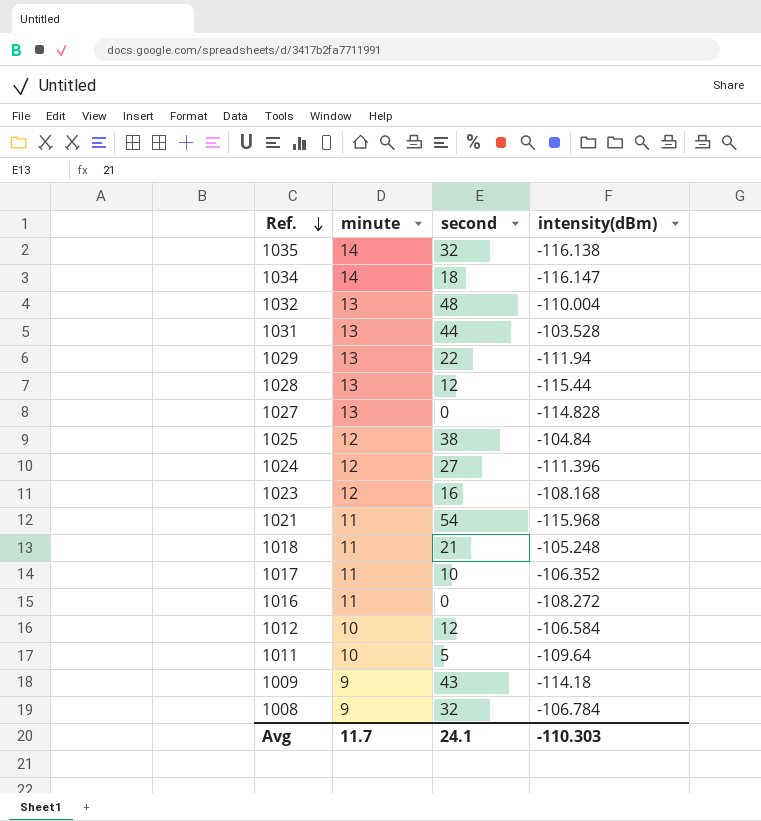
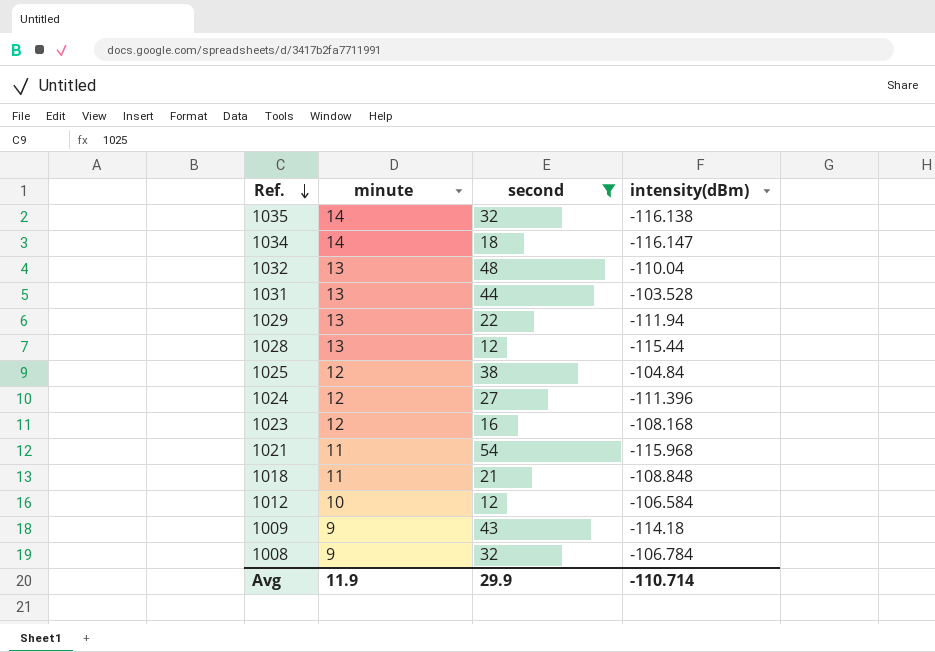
filter: none -> second >= 12
1032 | intensity(dBm): -110.004 -> -110.04
1018 | intensity(dBm): -105.248 -> -108.848
Avg | minute: 11.7 -> 11.9
Avg | second: 24.1 -> 29.9
Avg | intensity(dBm): -110.303 -> -110.714

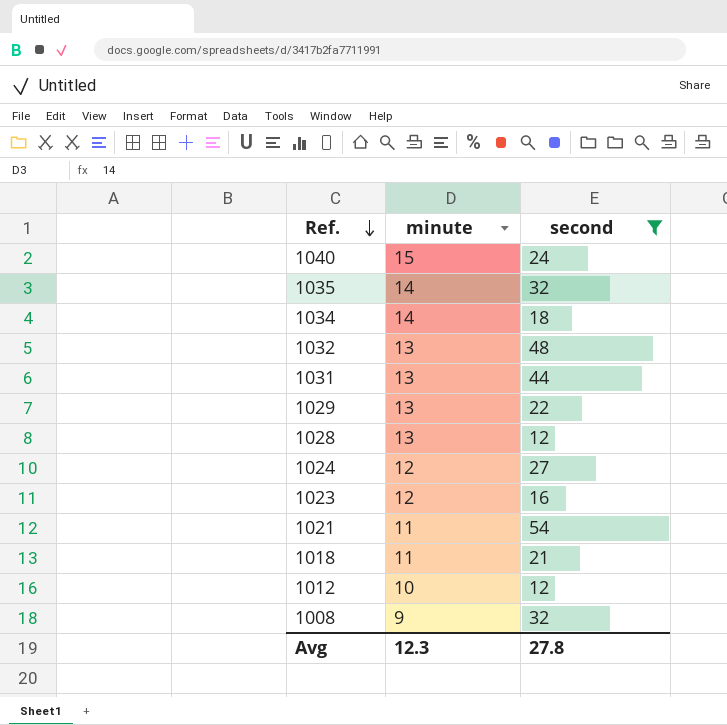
column intensity(dBm) | position: 4 -> none
row 1025: 12 | 38 | -104.84 -> none
row 1009: 9 | 43 | -114.18 -> none
row 1040: none -> 15 | 24
Avg | minute: 11.9 -> 12.3
Avg | second: 29.9 -> 27.8

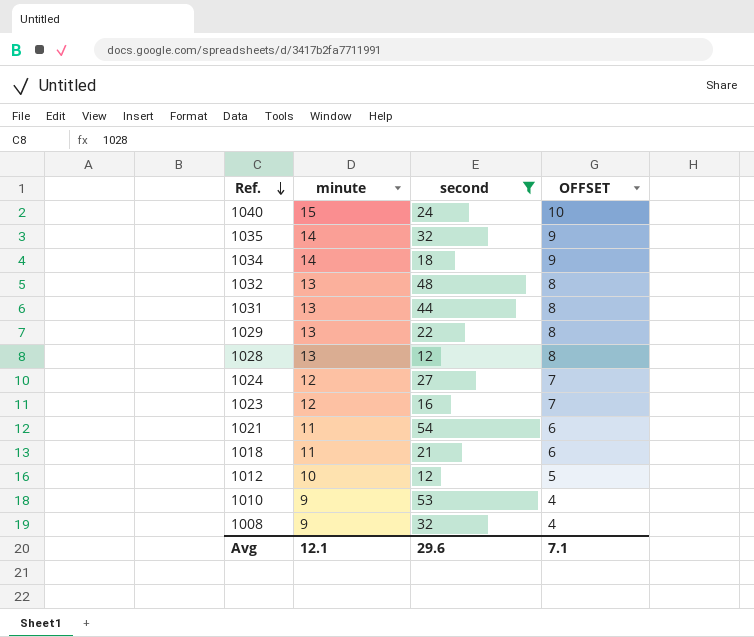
column OFFSET | formula: none -> [minute] - 5
row 1010: none -> 9 | 53 | 4
Avg | minute: 12.3 -> 12.1
Avg | second: 27.8 -> 29.6

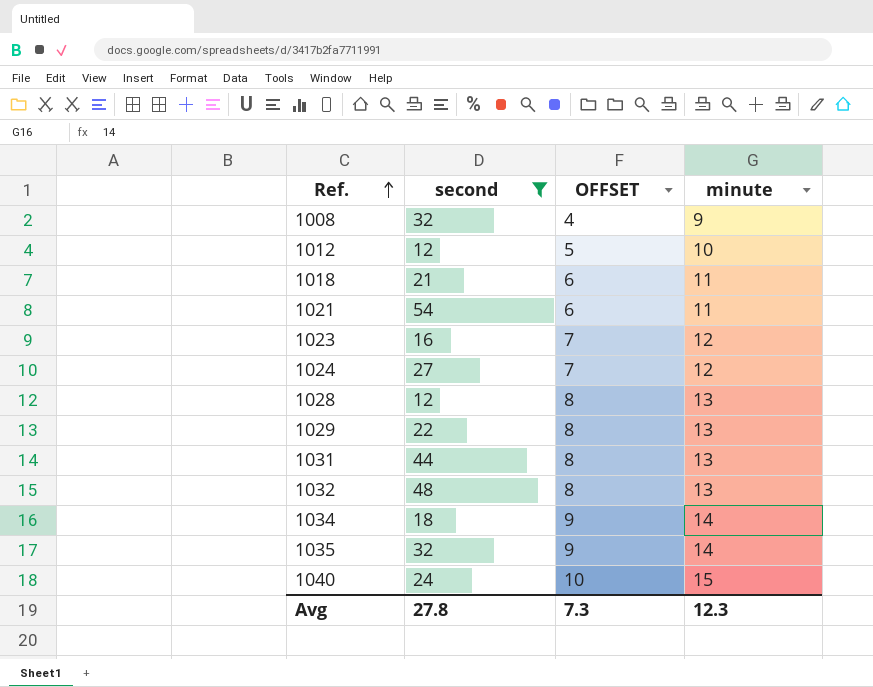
row order: Ref. descending -> Ref. ascending
column minute | position: 2 -> 4
row 1010: 9 | 53 | 4 -> none
Avg | second: 29.6 -> 27.8
Avg | OFFSET: 7.1 -> 7.3
Avg | minute: 12.1 -> 12.3

